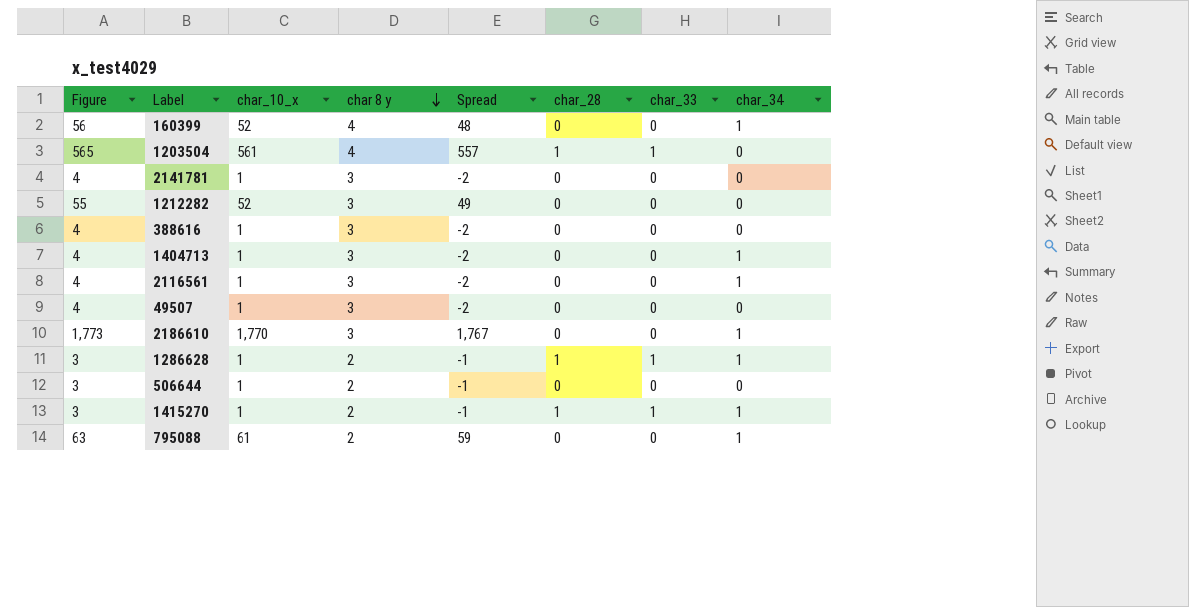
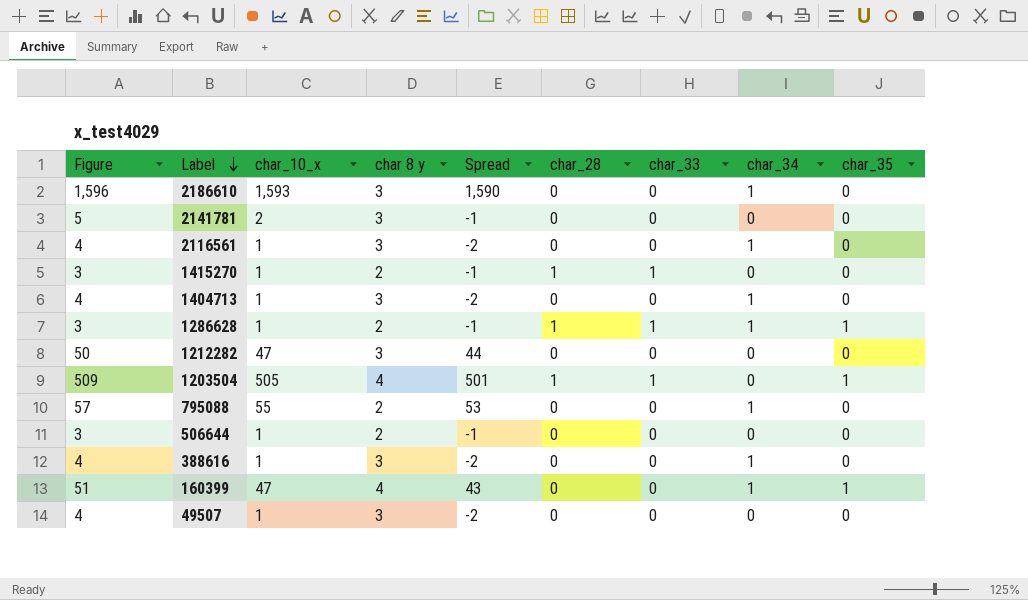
row order: char 8 y descending -> Label descending
column char_35 | position: none -> 9
2186610 | Figure: 1,773 -> 1,596
2186610 | char_10_x: 1,770 -> 1,593
2186610 | Spread: 1,767 -> 1,590
2141781 | Figure: 4 -> 5
2141781 | char_10_x: 1 -> 2
2141781 | Spread: -2 -> -1
1415270 | char_34: 1 -> 0
1212282 | Figure: 55 -> 50
1212282 | char_10_x: 52 -> 47
1212282 | Spread: 49 -> 44
1203504 | Figure: 565 -> 509
1203504 | char_10_x: 561 -> 505
1203504 | Spread: 557 -> 501
795088 | Figure: 63 -> 57
795088 | char_10_x: 61 -> 55
795088 | Spread: 59 -> 53
388616 | char_34: 0 -> 1
160399 | Figure: 56 -> 51
160399 | char_10_x: 52 -> 47
160399 | Spread: 48 -> 43

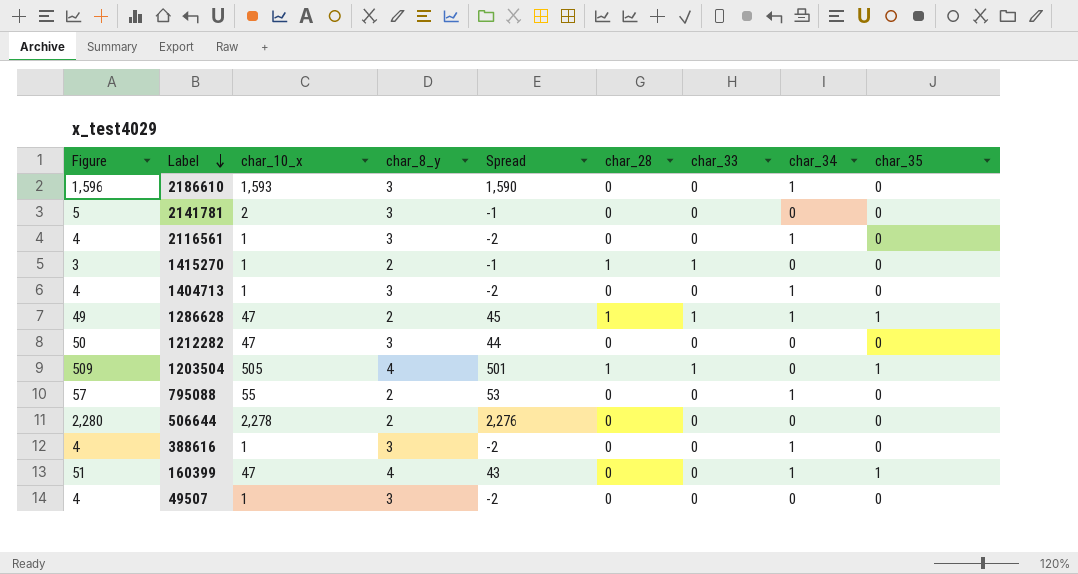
column name: char 8 y -> char_8_y
1286628 | Figure: 3 -> 49
1286628 | char_10_x: 1 -> 47
1286628 | Spread: -1 -> 45
506644 | Figure: 3 -> 2,280
506644 | char_10_x: 1 -> 2,278
506644 | Spread: -1 -> 2,276

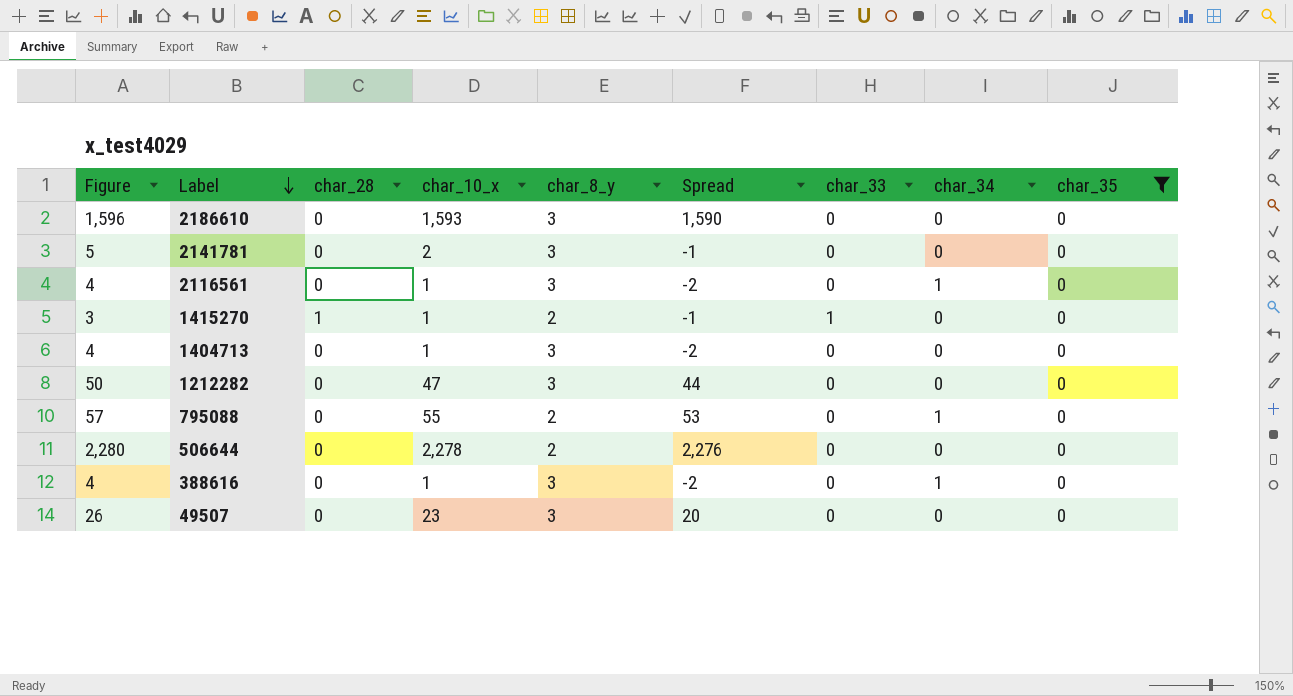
filter: none -> char_35 = 0
column char_28 | position: 6 -> 3
2186610 | char_34: 1 -> 0
1404713 | char_34: 1 -> 0
49507 | Figure: 4 -> 26
49507 | char_10_x: 1 -> 23
49507 | Spread: -2 -> 20

